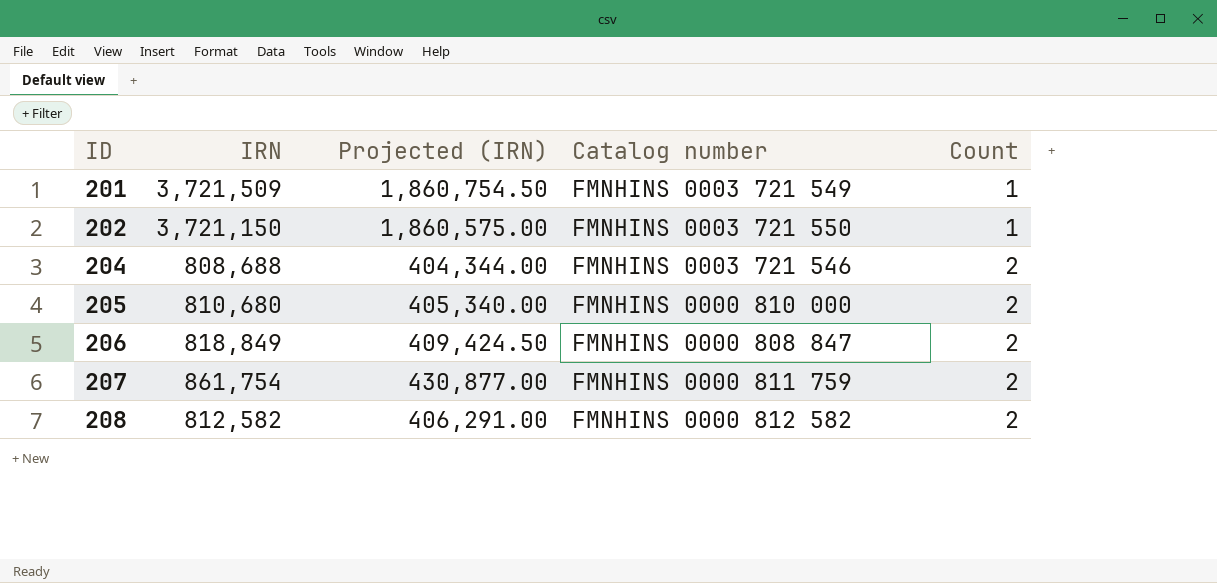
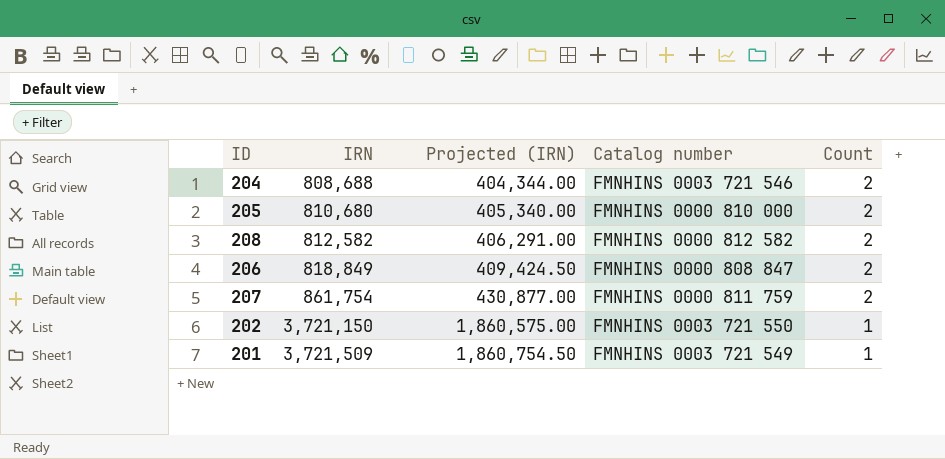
row order: ID ascending -> IRN ascending

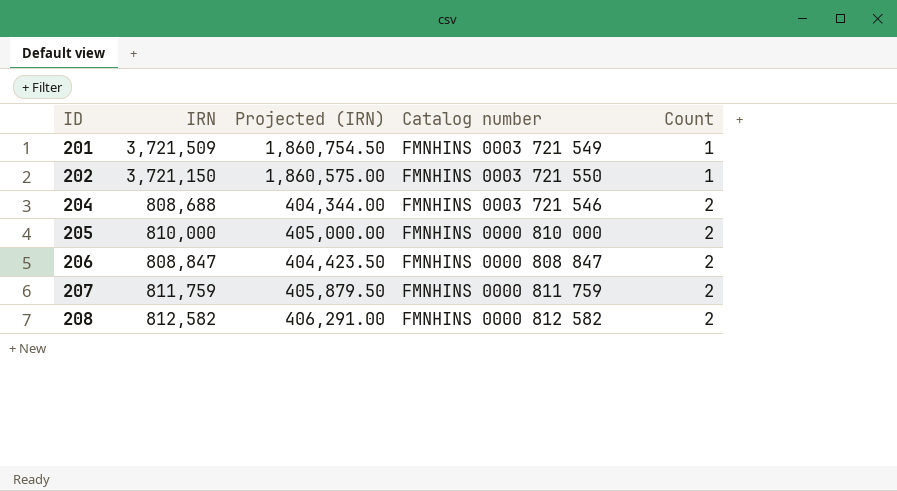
row order: IRN ascending -> ID ascending
205 | IRN: 810,680 -> 810,000
205 | Projected (IRN): 405,340.00 -> 405,000.00
206 | IRN: 818,849 -> 808,847
206 | Projected (IRN): 409,424.50 -> 404,423.50
207 | IRN: 861,754 -> 811,759
207 | Projected (IRN): 430,877.00 -> 405,879.50

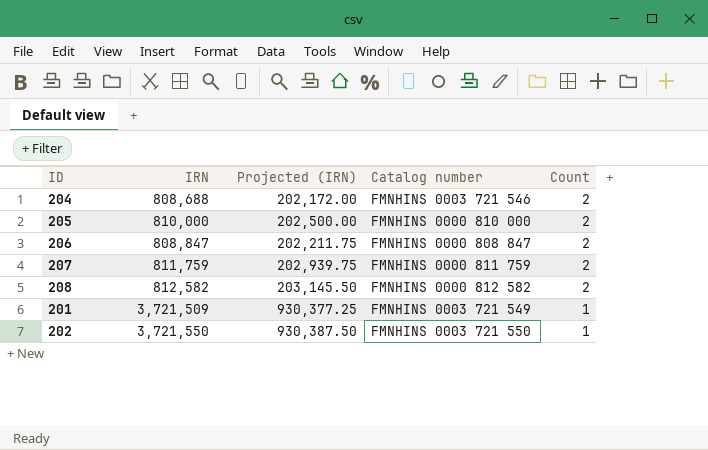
row order: ID ascending -> Count descending
column Projected (IRN) | formula: [IRN] * 0.5 -> [IRN] * 0.25
202 | IRN: 3,721,150 -> 3,721,550

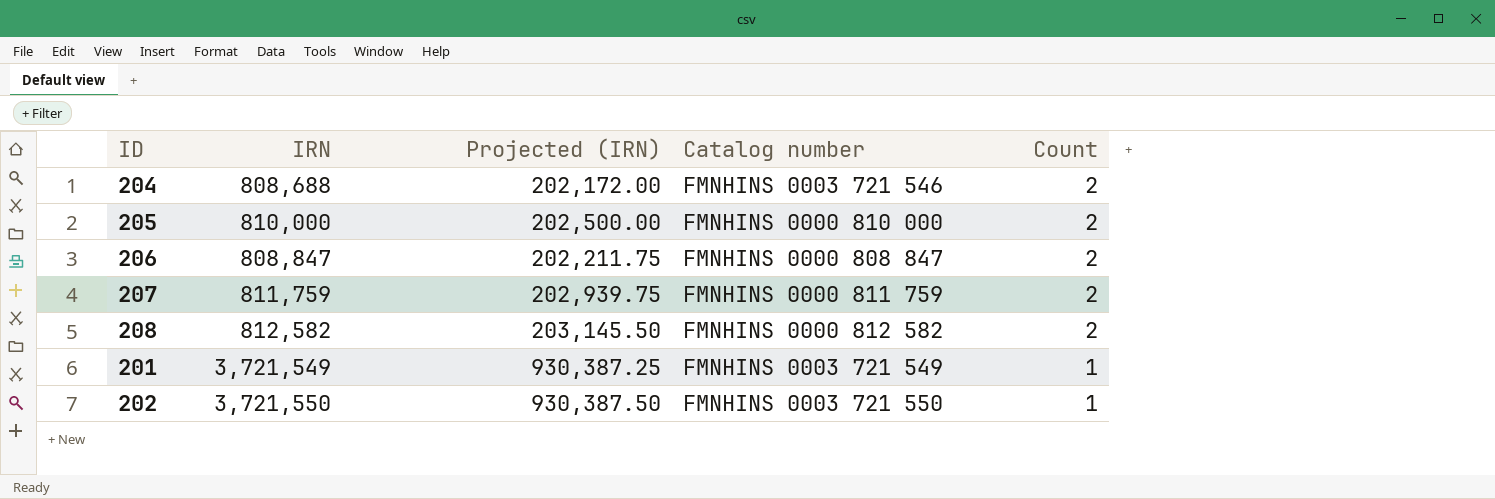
201 | IRN: 3,721,509 -> 3,721,549
201 | Projected (IRN): 930,377.25 -> 930,387.25

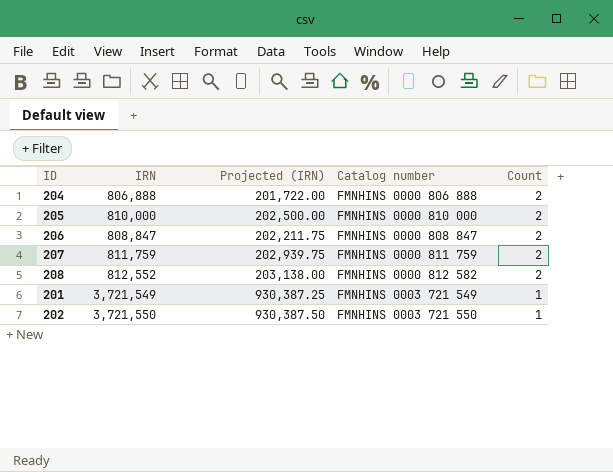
204 | IRN: 808,688 -> 806,888
204 | Projected (IRN): 202,172.00 -> 201,722.00
204 | Catalog number: FMNHINS 0003 721 546 -> FMNHINS 0000 806 888
208 | IRN: 812,582 -> 812,552
208 | Projected (IRN): 203,145.50 -> 203,138.00

